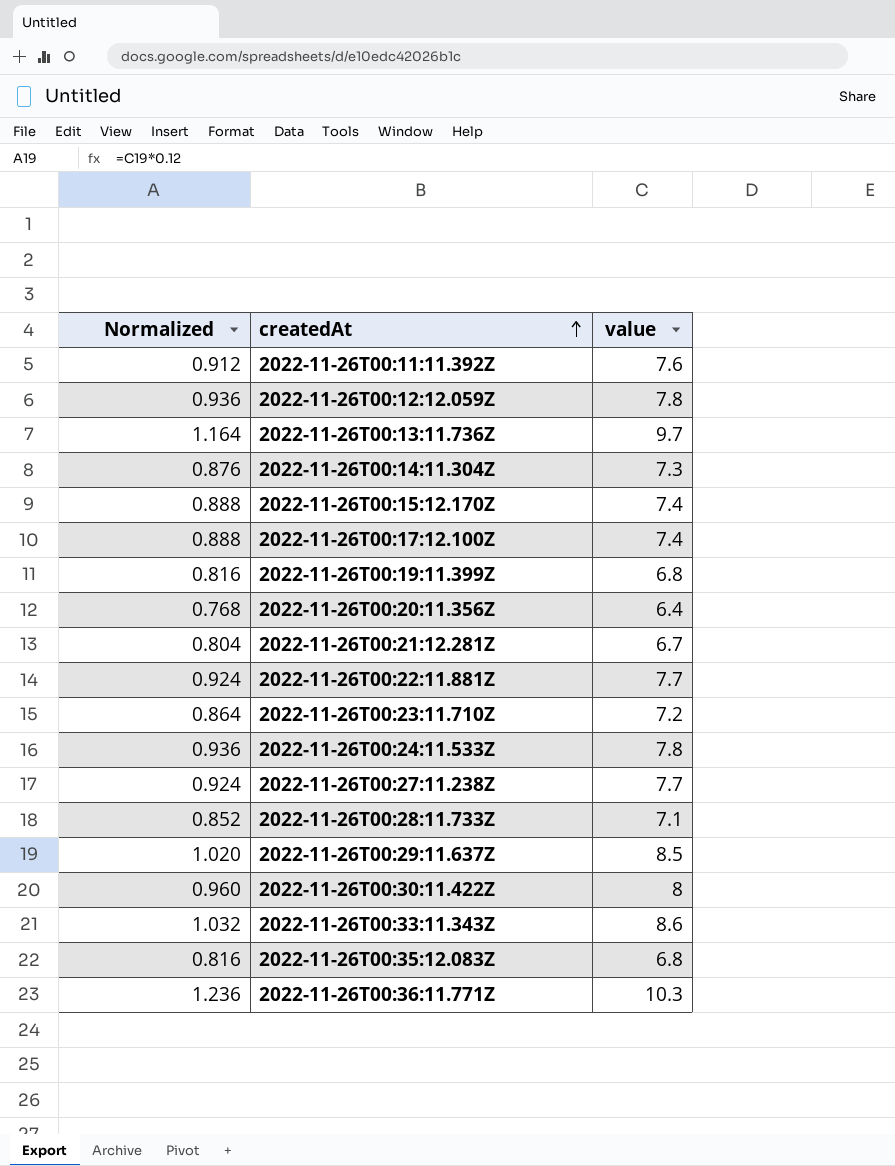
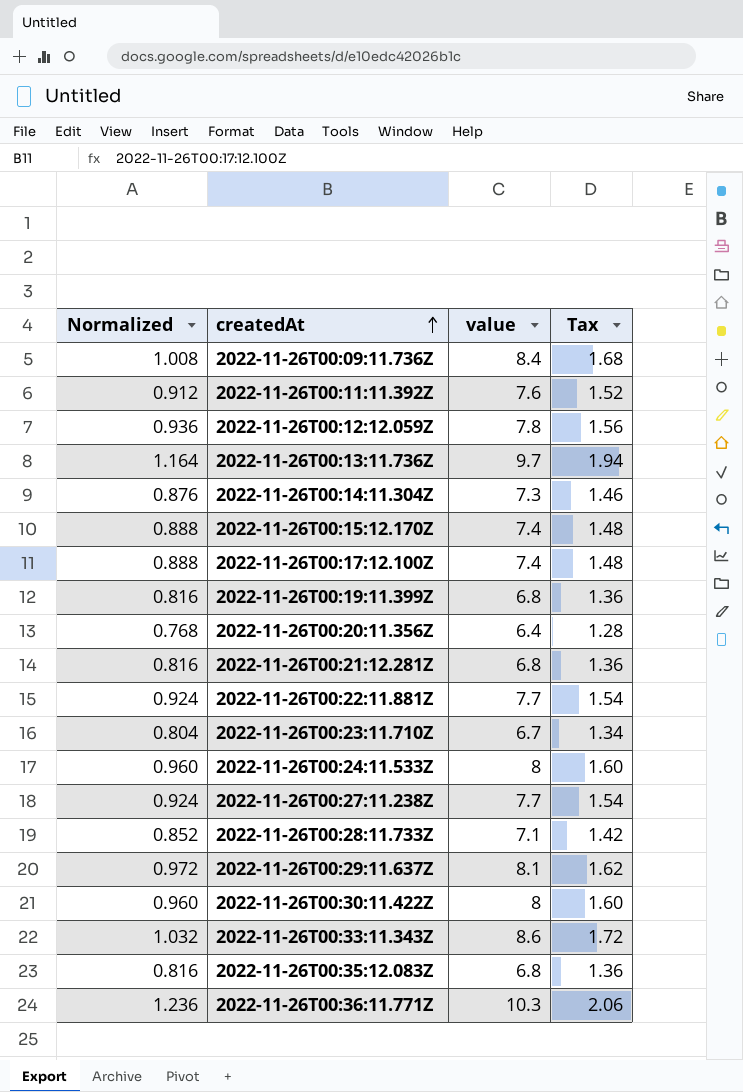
column Tax | formula: none -> [value] * 0.2
row 2022-11-26T00:09:11.736Z: none -> 1.008 | 8.4 | 1.68
2022-11-26T00:21:12.281Z | Normalized: 0.804 -> 0.816
2022-11-26T00:21:12.281Z | value: 6.7 -> 6.8
2022-11-26T00:23:11.710Z | Normalized: 0.864 -> 0.804
2022-11-26T00:23:11.710Z | value: 7.2 -> 6.7
2022-11-26T00:24:11.533Z | Normalized: 0.936 -> 0.960
2022-11-26T00:24:11.533Z | value: 7.8 -> 8
2022-11-26T00:29:11.637Z | Normalized: 1.020 -> 0.972
2022-11-26T00:29:11.637Z | value: 8.5 -> 8.1

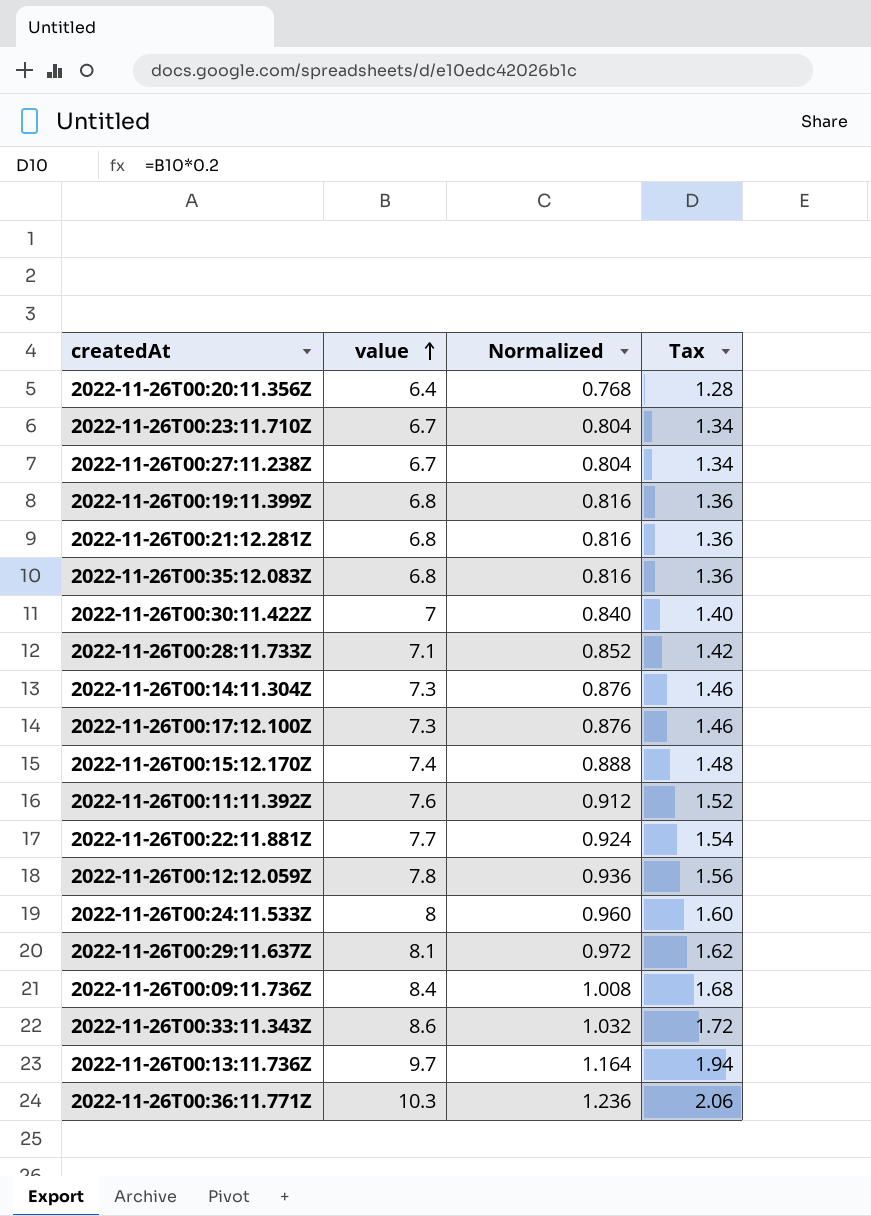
row order: createdAt ascending -> value ascending
column Normalized | position: 1 -> 3
2022-11-26T00:27:11.238Z | value: 7.7 -> 6.7
2022-11-26T00:27:11.238Z | Normalized: 0.924 -> 0.804
2022-11-26T00:27:11.238Z | Tax: 1.54 -> 1.34
2022-11-26T00:30:11.422Z | value: 8 -> 7
2022-11-26T00:30:11.422Z | Normalized: 0.960 -> 0.840
2022-11-26T00:30:11.422Z | Tax: 1.60 -> 1.40
2022-11-26T00:17:12.100Z | value: 7.4 -> 7.3
2022-11-26T00:17:12.100Z | Normalized: 0.888 -> 0.876
2022-11-26T00:17:12.100Z | Tax: 1.48 -> 1.46

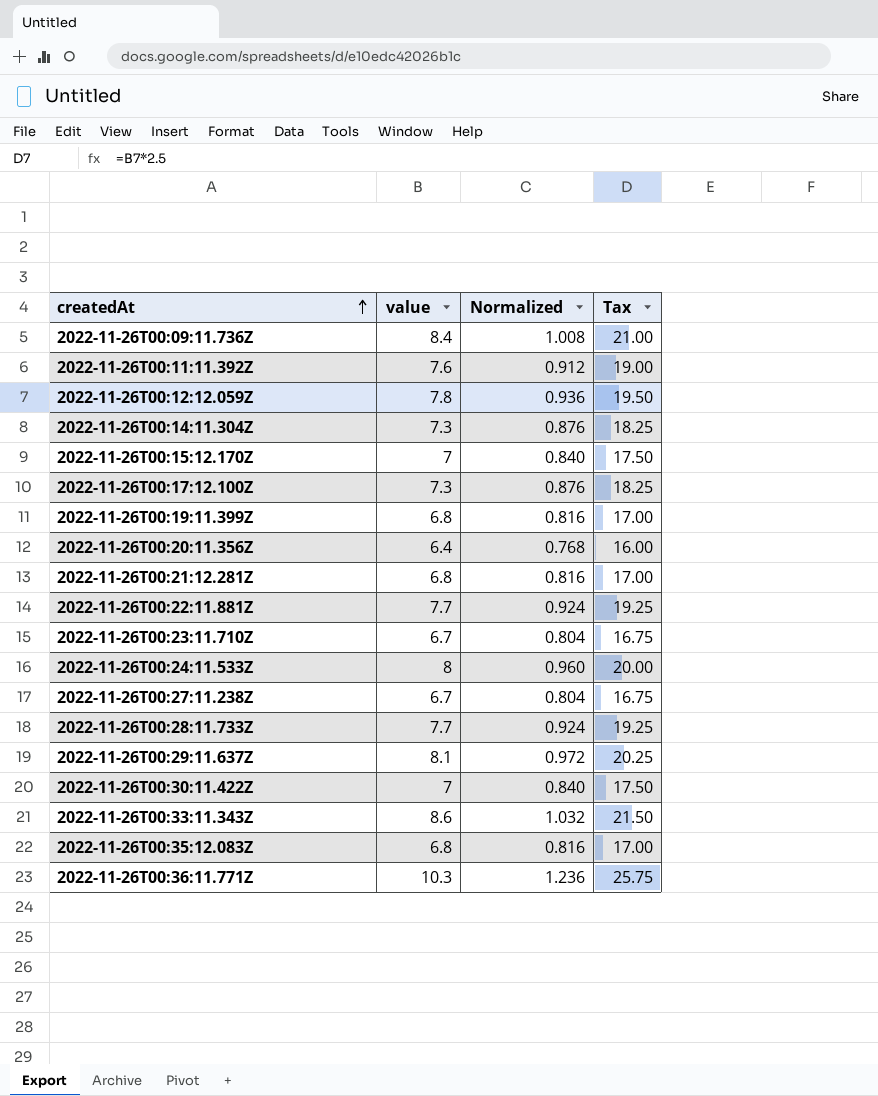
row order: value ascending -> createdAt ascending
column Tax | formula: [value] * 0.2 -> [value] * 2.5
row 2022-11-26T00:13:11.736Z: 9.7 | 1.164 | 1.94 -> none
2022-11-26T00:15:12.170Z | value: 7.4 -> 7
2022-11-26T00:15:12.170Z | Normalized: 0.888 -> 0.840
2022-11-26T00:28:11.733Z | value: 7.1 -> 7.7
2022-11-26T00:28:11.733Z | Normalized: 0.852 -> 0.924

